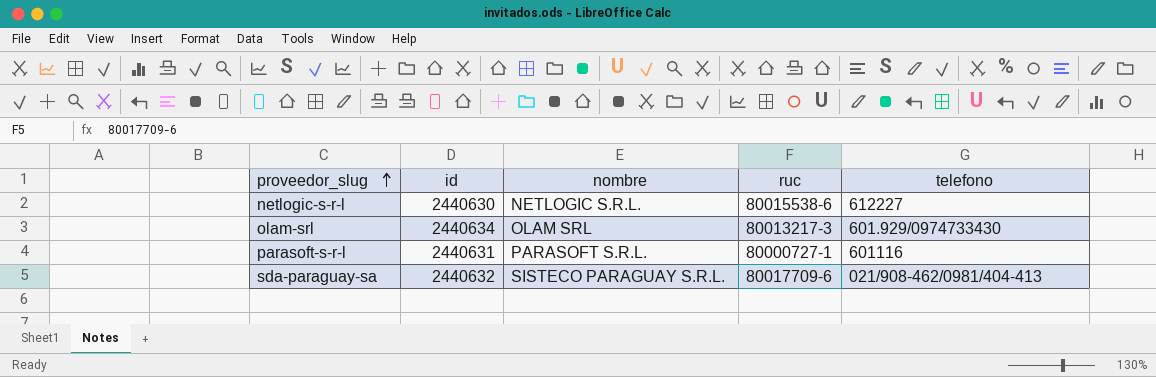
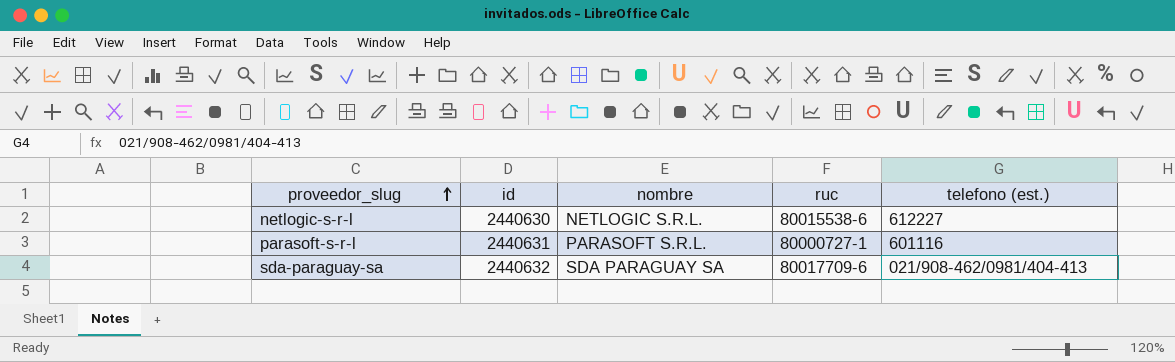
column name: telefono -> telefono (est.)
row olam-srl: 2440634 | OLAM SRL | 80013217-3 | 601.929/0974733430 -> none
sda-paraguay-sa | nombre: SISTECO PARAGUAY S.R.L. -> SDA PARAGUAY SA

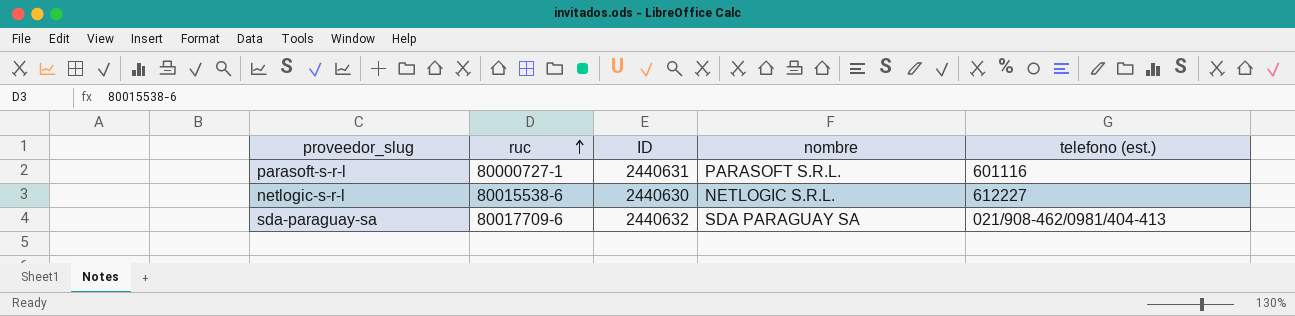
row order: proveedor_slug ascending -> ruc ascending
column ruc | position: 4 -> 2
column name: id -> ID

